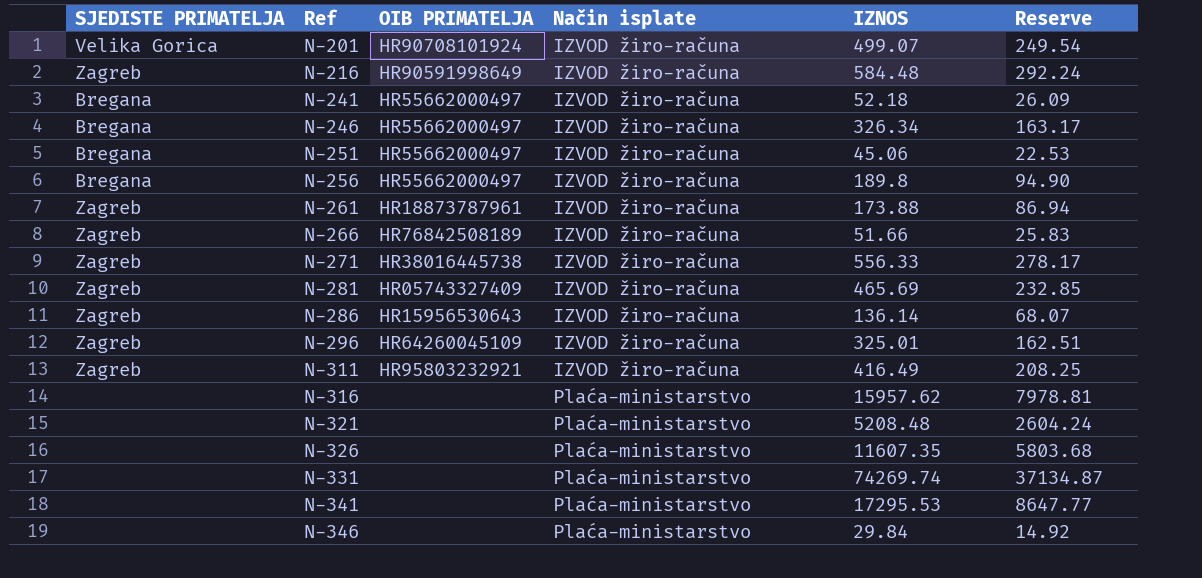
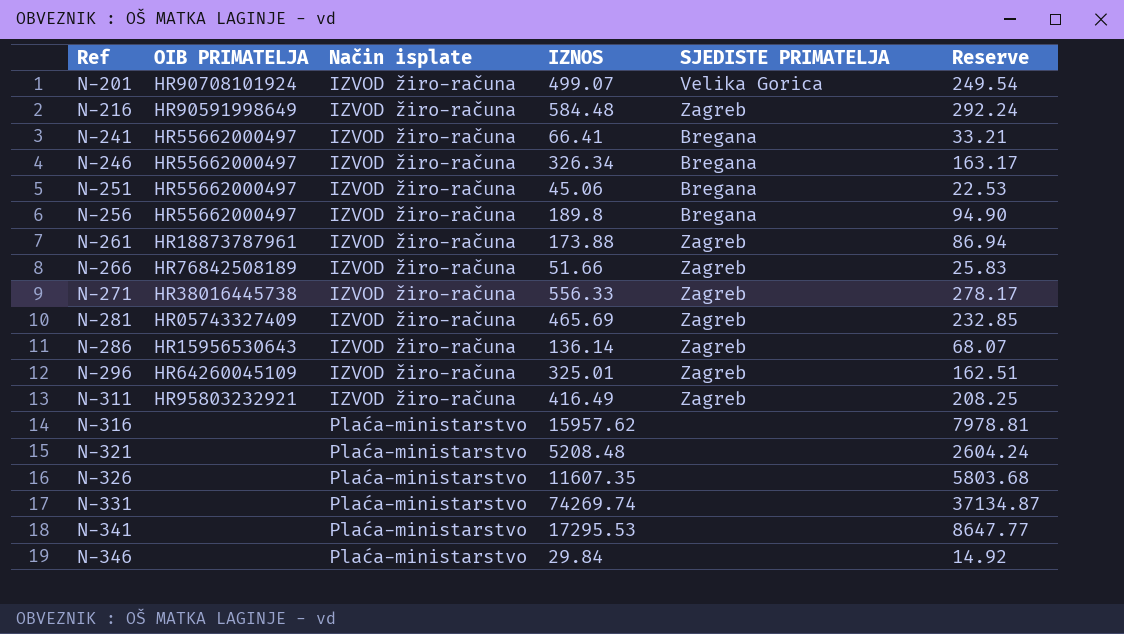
column SJEDISTE PRIMATELJA | position: 1 -> 5
N-241 | IZNOS: 52.18 -> 66.41
N-241 | Reserve: 26.09 -> 33.21

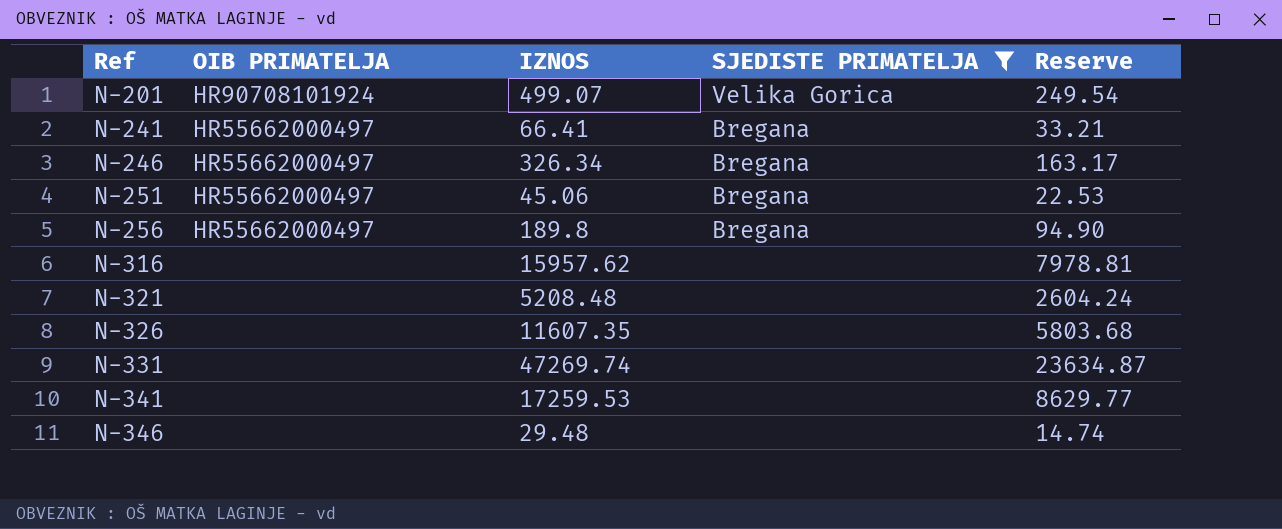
filter: none -> SJEDISTE PRIMATELJA != Zagreb
column Način isplate | position: 3 -> none
N-331 | IZNOS: 74269.74 -> 47269.74
N-331 | Reserve: 37134.87 -> 23634.87
N-341 | IZNOS: 17295.53 -> 17259.53
N-341 | Reserve: 8647.77 -> 8629.77
N-346 | IZNOS: 29.84 -> 29.48
N-346 | Reserve: 14.92 -> 14.74

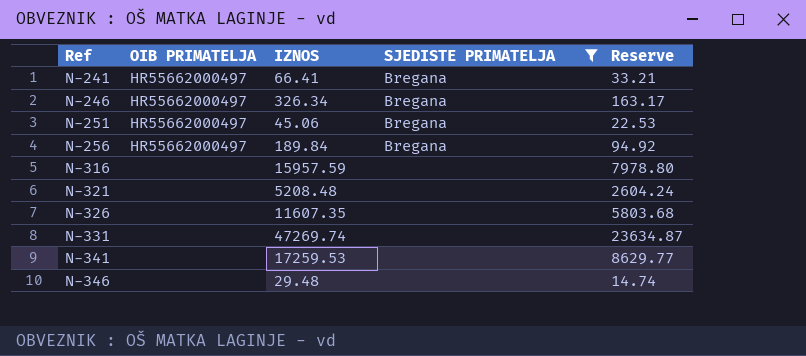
row N-201: HR90708101924 | 499.07 | Velika Gorica | 249.54 -> none
N-256 | IZNOS: 189.8 -> 189.84
N-256 | Reserve: 94.90 -> 94.92
N-316 | IZNOS: 15957.62 -> 15957.59
N-316 | Reserve: 7978.81 -> 7978.80

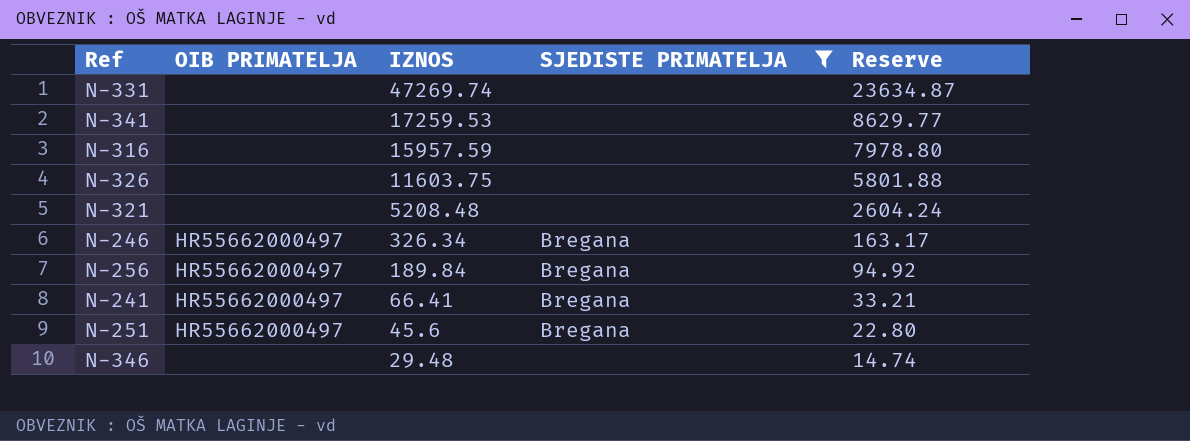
row order: Ref ascending -> IZNOS descending
N-326 | IZNOS: 11607.35 -> 11603.75
N-326 | Reserve: 5803.68 -> 5801.88
N-251 | IZNOS: 45.06 -> 45.6
N-251 | Reserve: 22.53 -> 22.80

